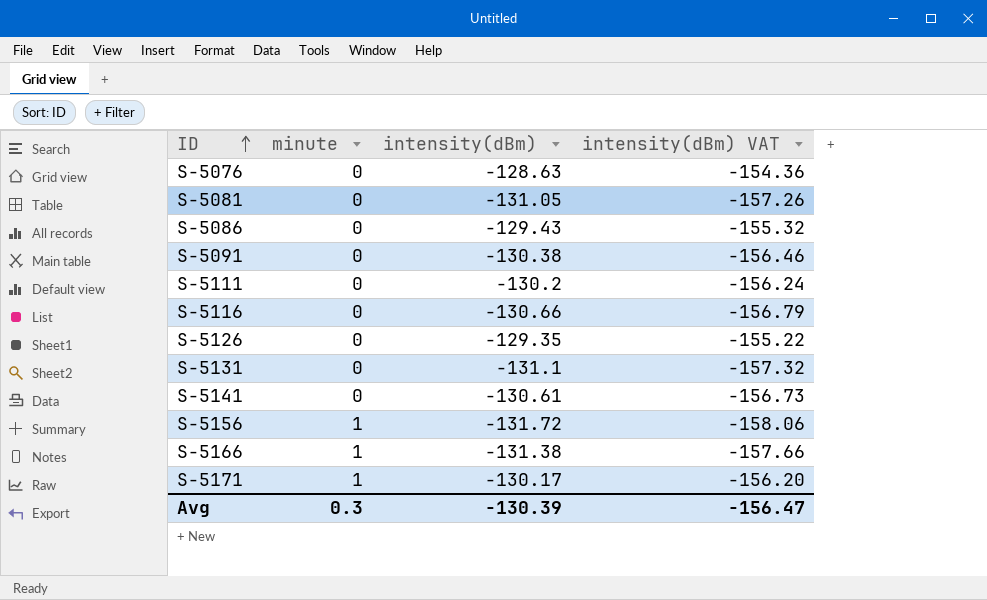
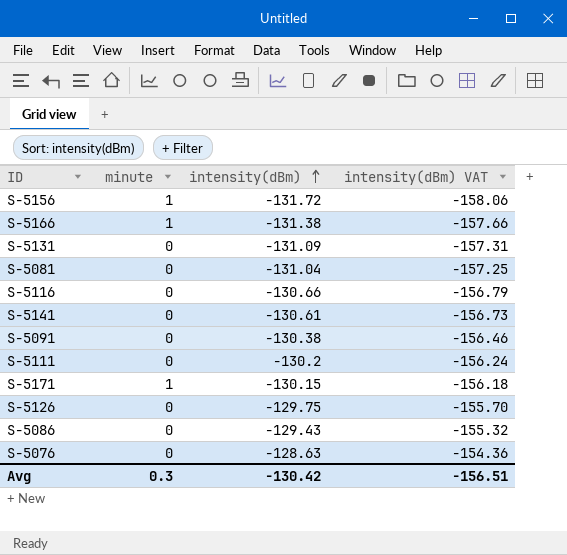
row order: ID ascending -> intensity(dBm) ascending
S-5131 | intensity(dBm): -131.1 -> -131.09
S-5131 | intensity(dBm) VAT: -157.32 -> -157.31
S-5081 | intensity(dBm): -131.05 -> -131.04
S-5081 | intensity(dBm) VAT: -157.26 -> -157.25
S-5171 | intensity(dBm): -130.17 -> -130.15
S-5171 | intensity(dBm) VAT: -156.20 -> -156.18
S-5126 | intensity(dBm): -129.35 -> -129.75
S-5126 | intensity(dBm) VAT: -155.22 -> -155.70
Avg | intensity(dBm): -130.39 -> -130.42
Avg | intensity(dBm) VAT: -156.47 -> -156.51

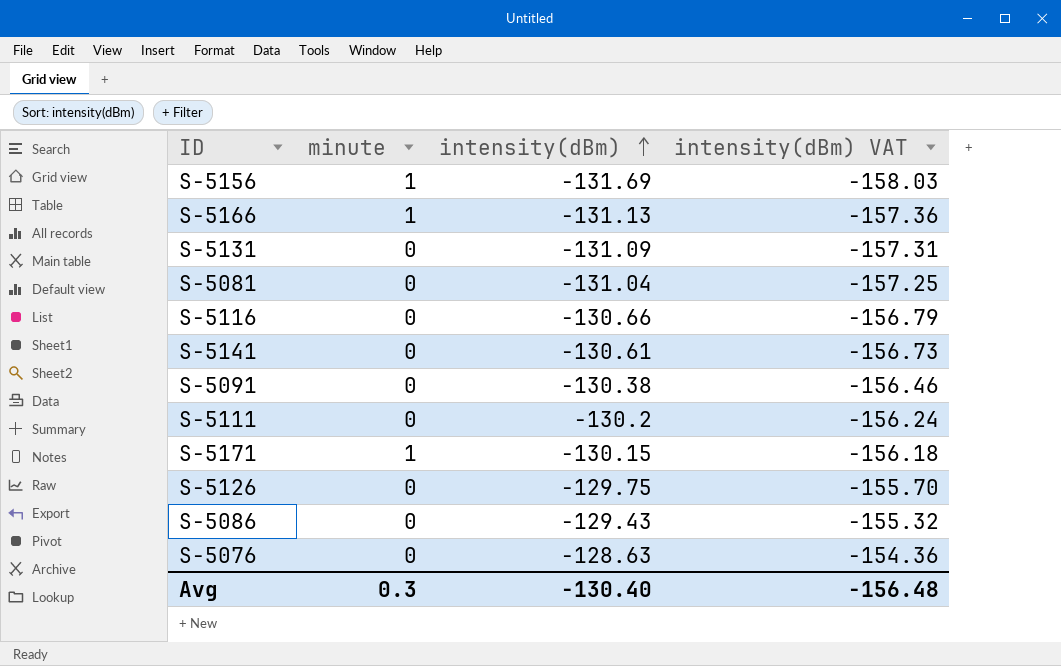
S-5156 | intensity(dBm): -131.72 -> -131.69
S-5156 | intensity(dBm) VAT: -158.06 -> -158.03
S-5166 | intensity(dBm): -131.38 -> -131.13
S-5166 | intensity(dBm) VAT: -157.66 -> -157.36
Avg | intensity(dBm): -130.42 -> -130.40
Avg | intensity(dBm) VAT: -156.51 -> -156.48

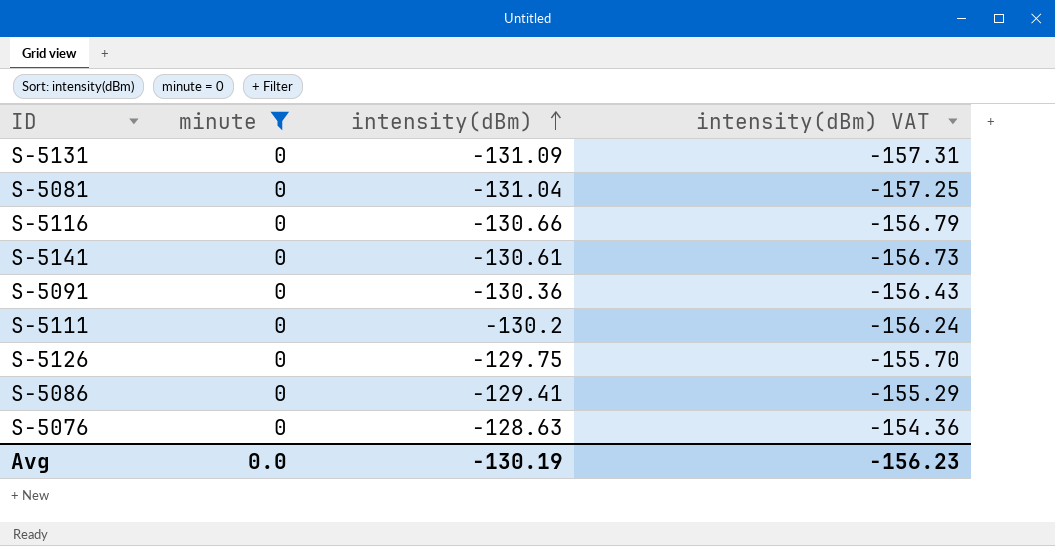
filter: none -> minute = 0
S-5091 | intensity(dBm): -130.38 -> -130.36
S-5091 | intensity(dBm) VAT: -156.46 -> -156.43
S-5086 | intensity(dBm): -129.43 -> -129.41
S-5086 | intensity(dBm) VAT: -155.32 -> -155.29
Avg | minute: 0.3 -> 0.0
Avg | intensity(dBm): -130.40 -> -130.19
Avg | intensity(dBm) VAT: -156.48 -> -156.23

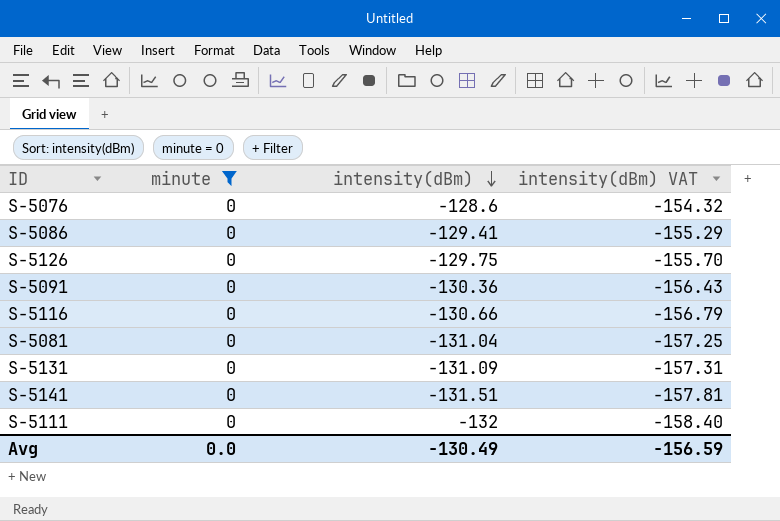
row order: intensity(dBm) ascending -> intensity(dBm) descending
S-5076 | intensity(dBm): -128.63 -> -128.6
S-5076 | intensity(dBm) VAT: -154.36 -> -154.32
S-5141 | intensity(dBm): -130.61 -> -131.51
S-5141 | intensity(dBm) VAT: -156.73 -> -157.81
S-5111 | intensity(dBm): -130.2 -> -132
S-5111 | intensity(dBm) VAT: -156.24 -> -158.40
Avg | intensity(dBm): -130.19 -> -130.49
Avg | intensity(dBm) VAT: -156.23 -> -156.59

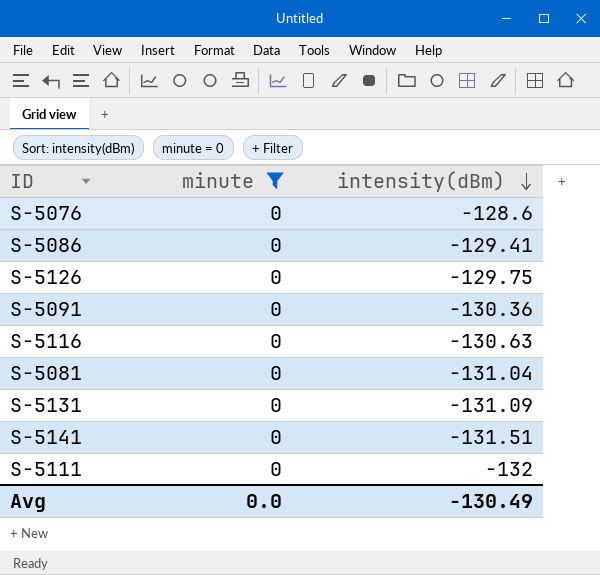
column intensity(dBm) VAT | formula: [intensity(dBm)] * 1.2 -> none
S-5116 | intensity(dBm): -130.66 -> -130.63

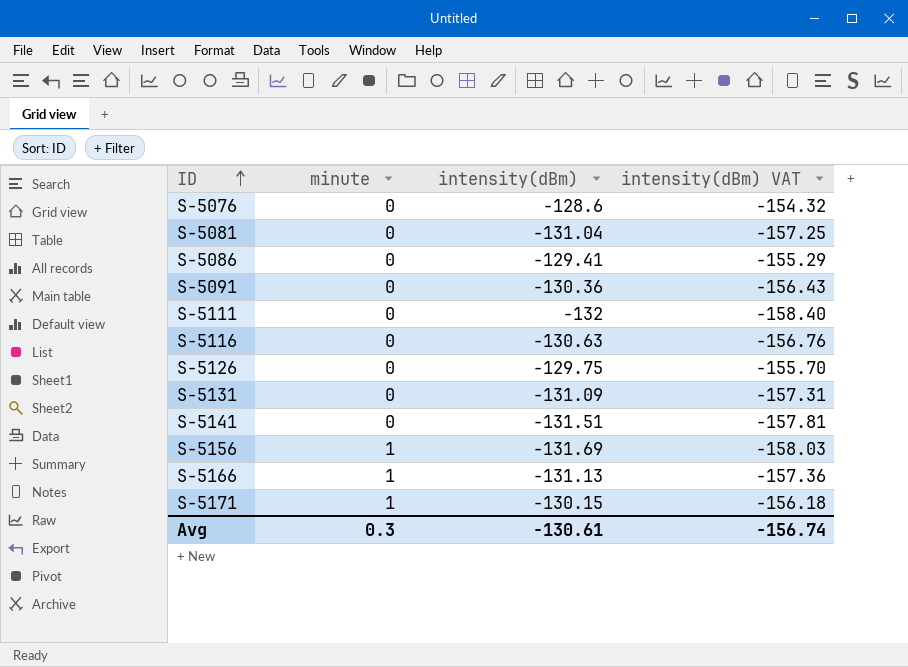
filter: minute = 0 -> none
row order: intensity(dBm) descending -> ID ascending
column intensity(dBm) VAT | formula: none -> [intensity(dBm)] * 1.2
Avg | minute: 0.0 -> 0.3
Avg | intensity(dBm): -130.49 -> -130.61

